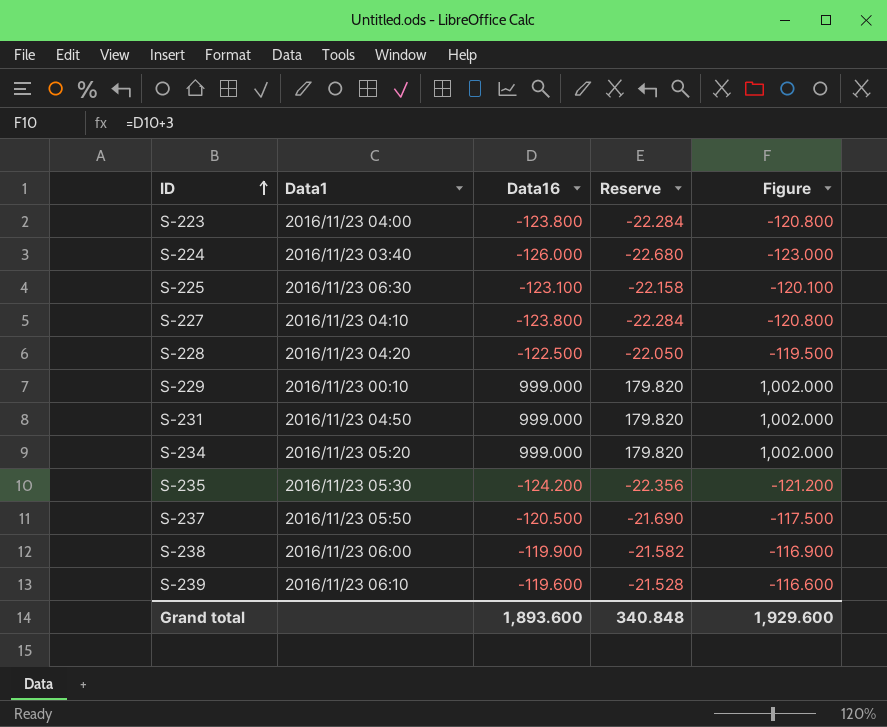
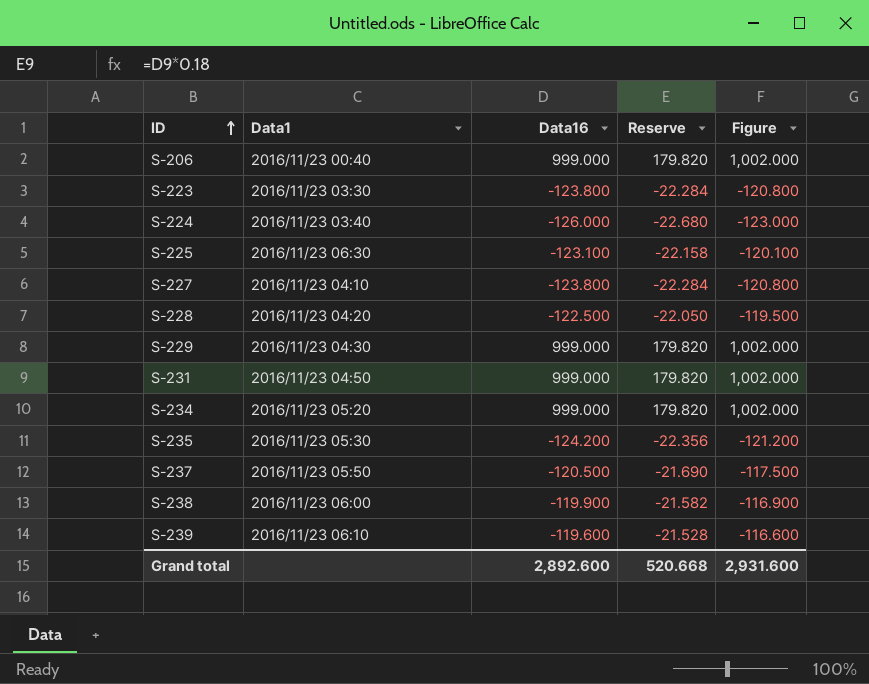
row S-206: none -> 2016/11/23 00:40 | 999.000 | 179.820 | 1,002.000
S-223 | Data1: 2016/11/23 04:00 -> 2016/11/23 03:30
S-229 | Data1: 2016/11/23 00:10 -> 2016/11/23 04:30
Grand total | Data16: 1,893.600 -> 2,892.600
Grand total | Reserve: 340.848 -> 520.668
Grand total | Figure: 1,929.600 -> 2,931.600

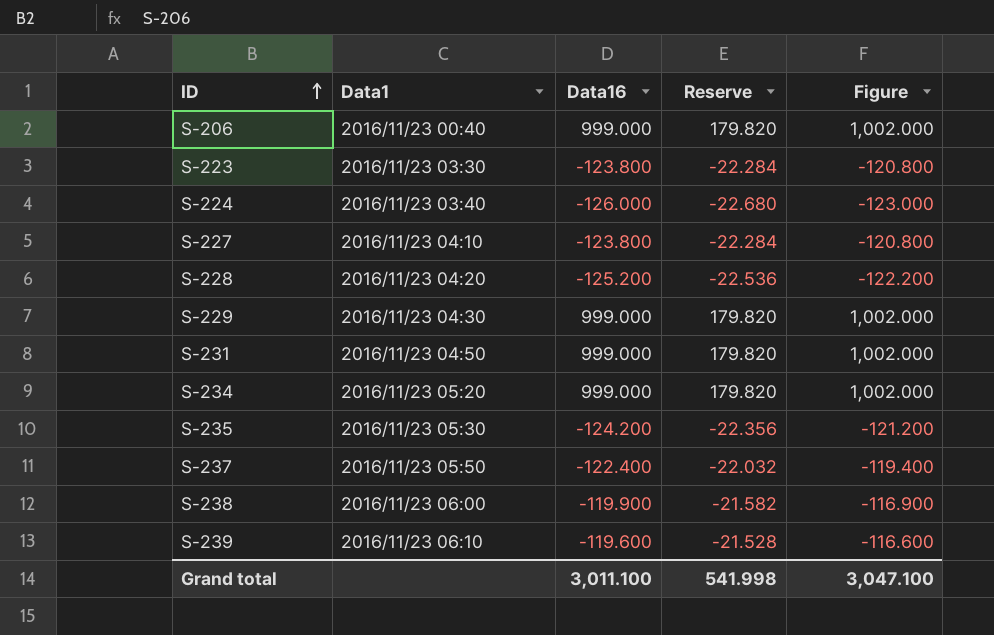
row S-225: 2016/11/23 06:30 | -123.100 | -22.158 | -120.100 -> none
S-228 | Data16: -122.500 -> -125.200
S-228 | Reserve: -22.050 -> -22.536
S-228 | Figure: -119.500 -> -122.200
S-237 | Data16: -120.500 -> -122.400
S-237 | Reserve: -21.690 -> -22.032
S-237 | Figure: -117.500 -> -119.400
Grand total | Data16: 2,892.600 -> 3,011.100
Grand total | Reserve: 520.668 -> 541.998
Grand total | Figure: 2,931.600 -> 3,047.100

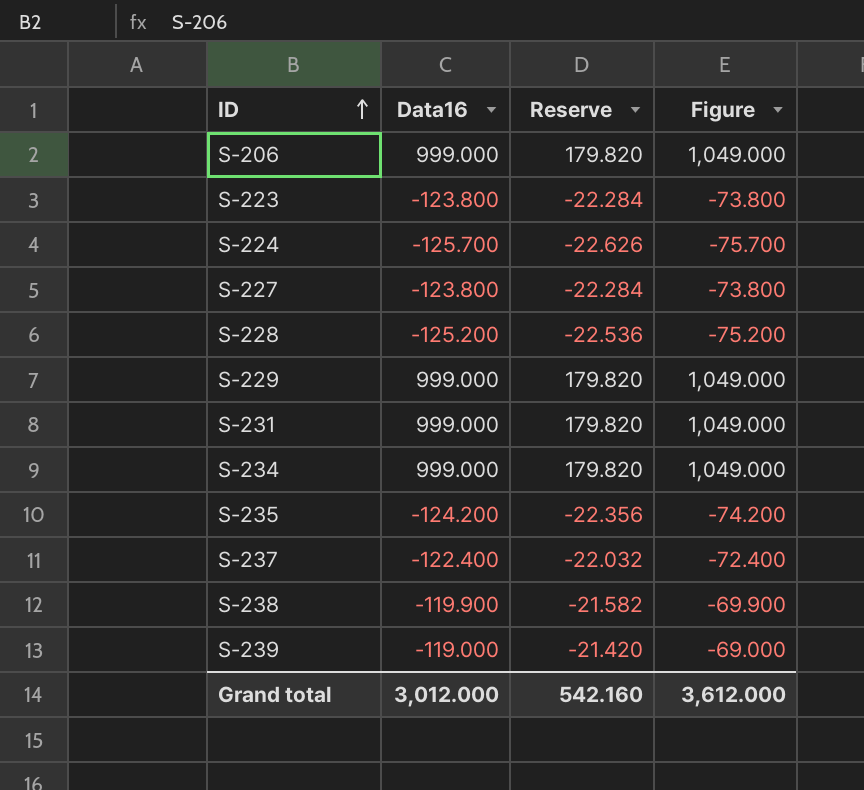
column Data1 | position: 2 -> none
column Figure | formula: [Data16] + 3 -> [Data16] + 50
S-224 | Data16: -126.000 -> -125.700
S-224 | Reserve: -22.680 -> -22.626
S-239 | Data16: -119.600 -> -119.000
S-239 | Reserve: -21.528 -> -21.420
Grand total | Data16: 3,011.100 -> 3,012.000
Grand total | Reserve: 541.998 -> 542.160
Grand total | Figure: 3,047.100 -> 3,612.000

